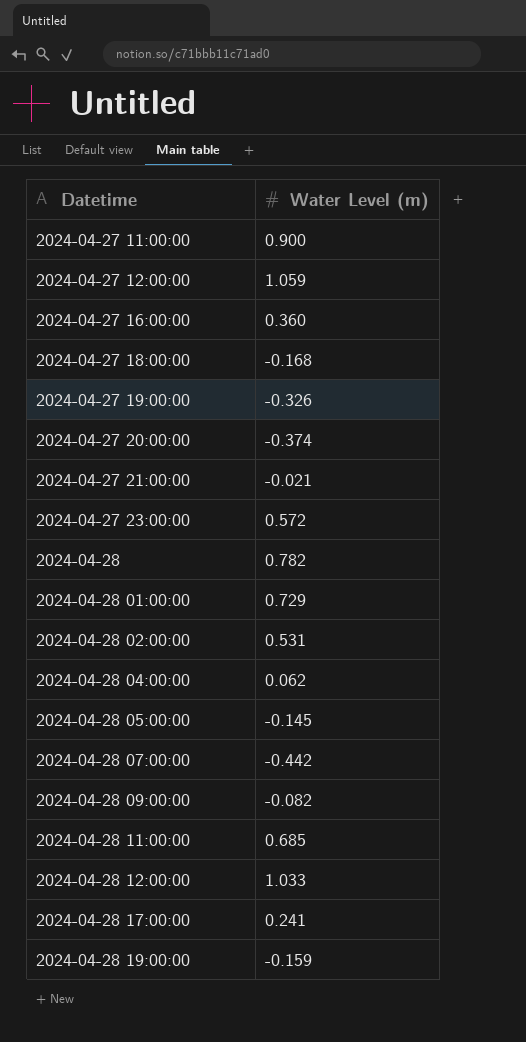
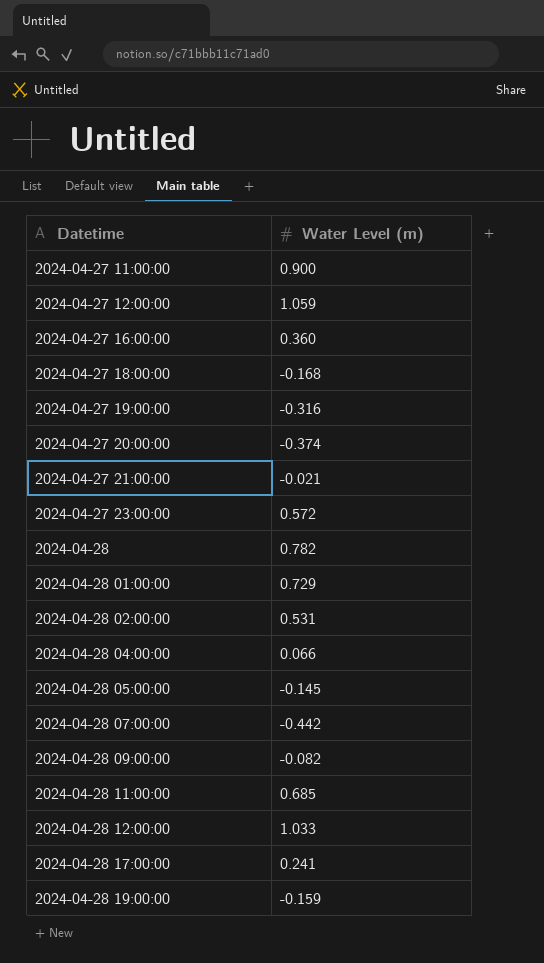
2024-04-27 19:00:00 | Water Level (m): -0.326 -> -0.316
2024-04-28 04:00:00 | Water Level (m): 0.062 -> 0.066

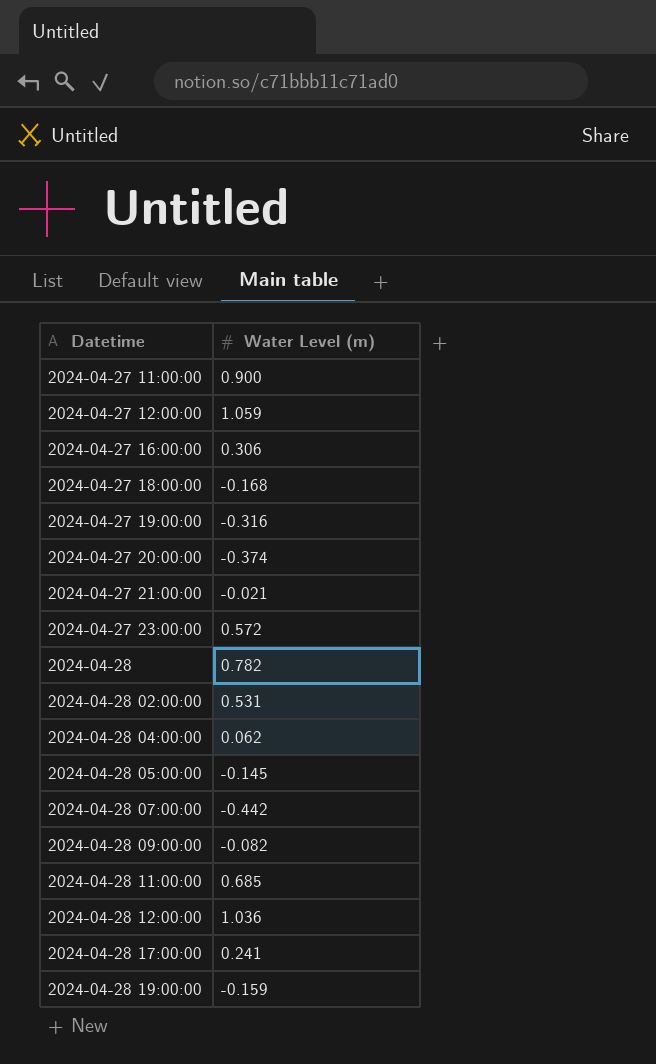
row 2024-04-28 01:00:00: 0.729 -> none
2024-04-27 16:00:00 | Water Level (m): 0.360 -> 0.306
2024-04-28 04:00:00 | Water Level (m): 0.066 -> 0.062
2024-04-28 12:00:00 | Water Level (m): 1.033 -> 1.036

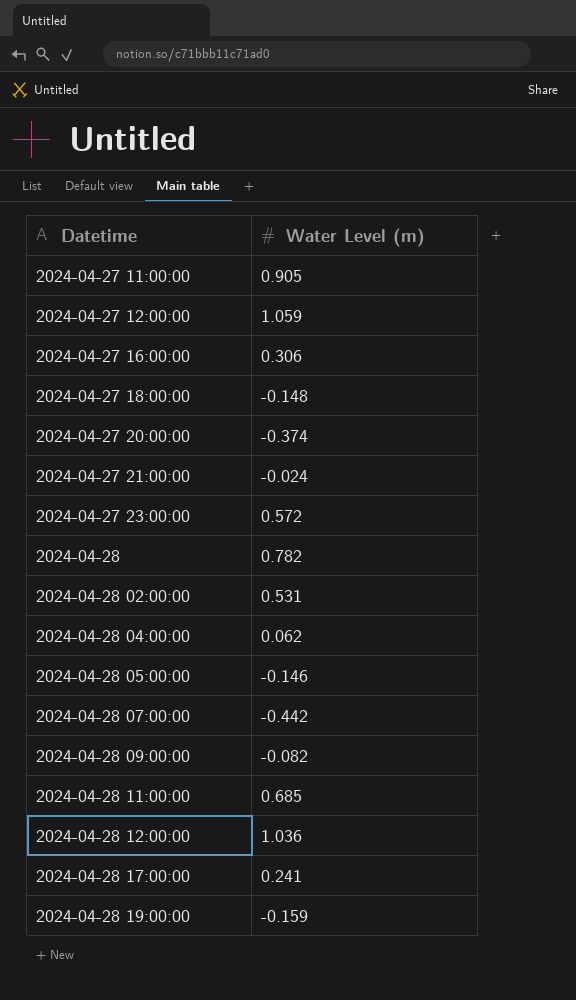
row 2024-04-27 19:00:00: -0.316 -> none
2024-04-27 11:00:00 | Water Level (m): 0.900 -> 0.905
2024-04-27 18:00:00 | Water Level (m): -0.168 -> -0.148
2024-04-27 21:00:00 | Water Level (m): -0.021 -> -0.024
2024-04-28 05:00:00 | Water Level (m): -0.145 -> -0.146

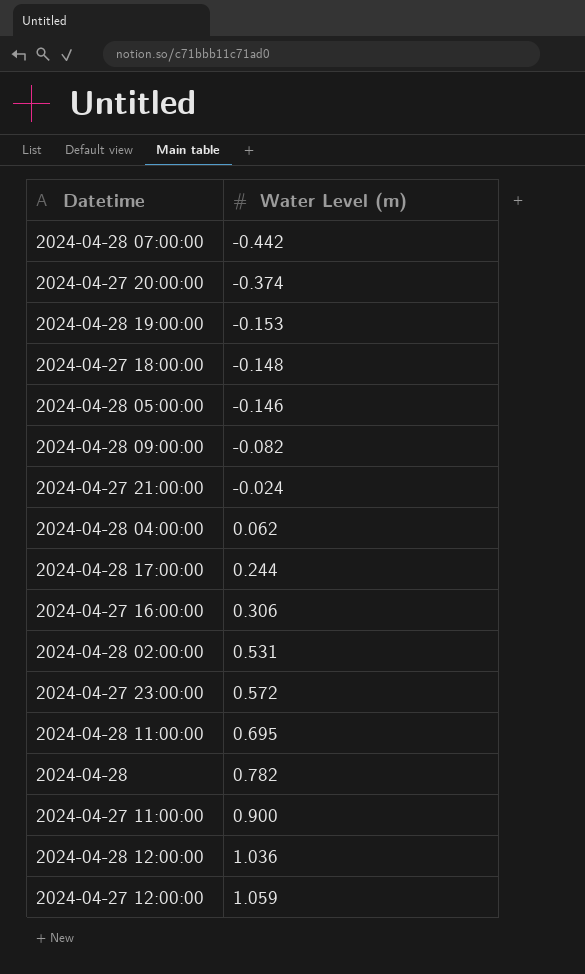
row order: Datetime ascending -> Water Level (m) ascending
2024-04-28 19:00:00 | Water Level (m): -0.159 -> -0.153
2024-04-28 17:00:00 | Water Level (m): 0.241 -> 0.244
2024-04-28 11:00:00 | Water Level (m): 0.685 -> 0.695
2024-04-27 11:00:00 | Water Level (m): 0.905 -> 0.900

